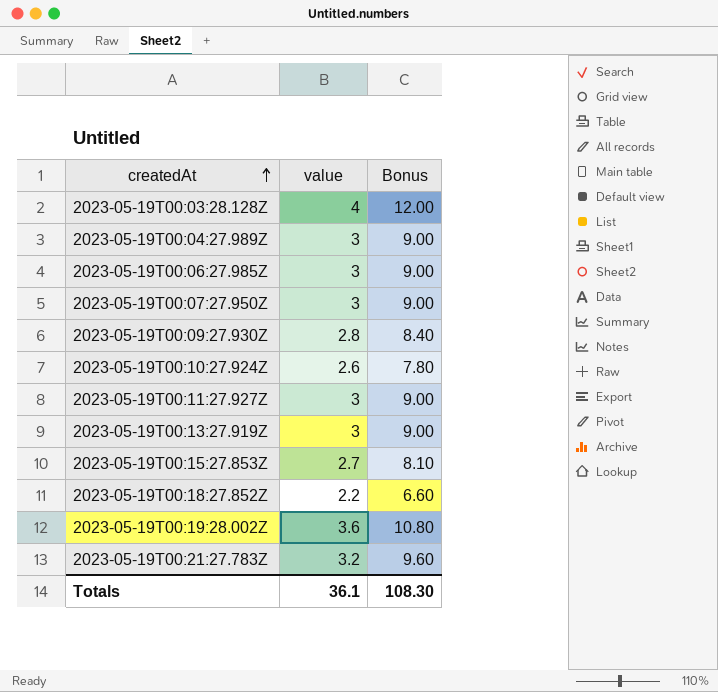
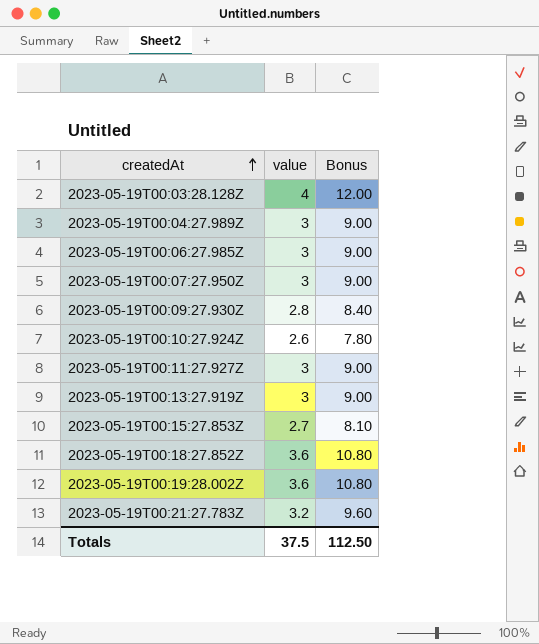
2023-05-19T00:18:27.852Z | value: 2.2 -> 3.6
2023-05-19T00:18:27.852Z | Bonus: 6.60 -> 10.80
Totals | value: 36.1 -> 37.5
Totals | Bonus: 108.30 -> 112.50

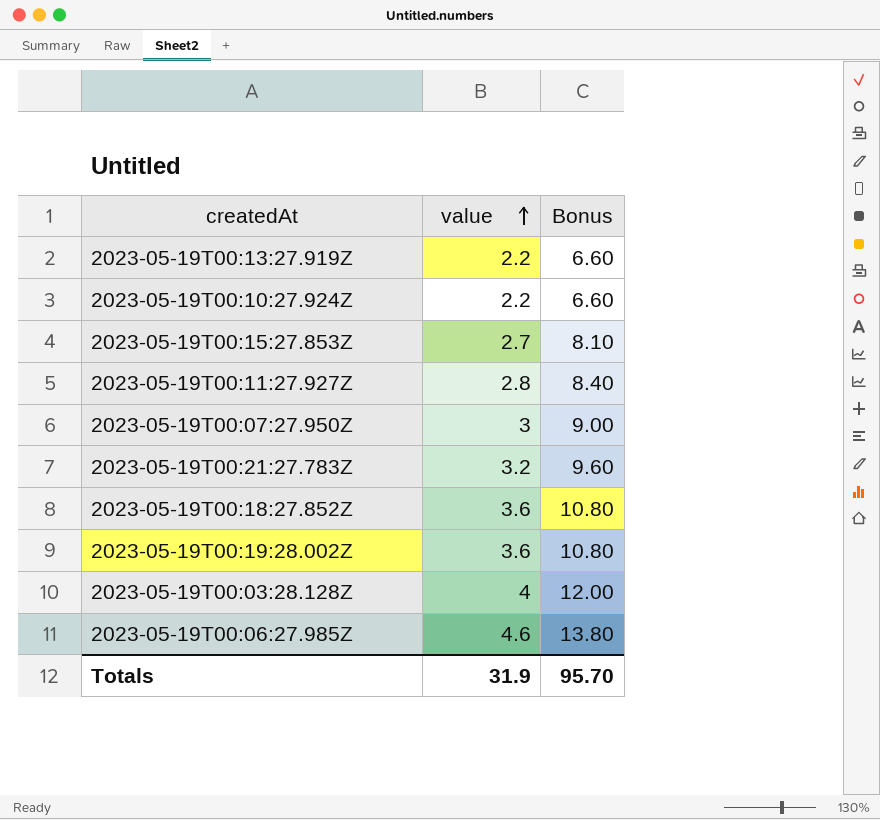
row order: createdAt ascending -> value ascending
row 2023-05-19T00:04:27.989Z: 3 | 9.00 -> none
row 2023-05-19T00:09:27.930Z: 2.8 | 8.40 -> none
2023-05-19T00:13:27.919Z | value: 3 -> 2.2
2023-05-19T00:13:27.919Z | Bonus: 9.00 -> 6.60
2023-05-19T00:10:27.924Z | value: 2.6 -> 2.2
2023-05-19T00:10:27.924Z | Bonus: 7.80 -> 6.60
2023-05-19T00:11:27.927Z | value: 3 -> 2.8
2023-05-19T00:11:27.927Z | Bonus: 9.00 -> 8.40
2023-05-19T00:06:27.985Z | value: 3 -> 4.6
2023-05-19T00:06:27.985Z | Bonus: 9.00 -> 13.80
Totals | value: 37.5 -> 31.9
Totals | Bonus: 112.50 -> 95.70

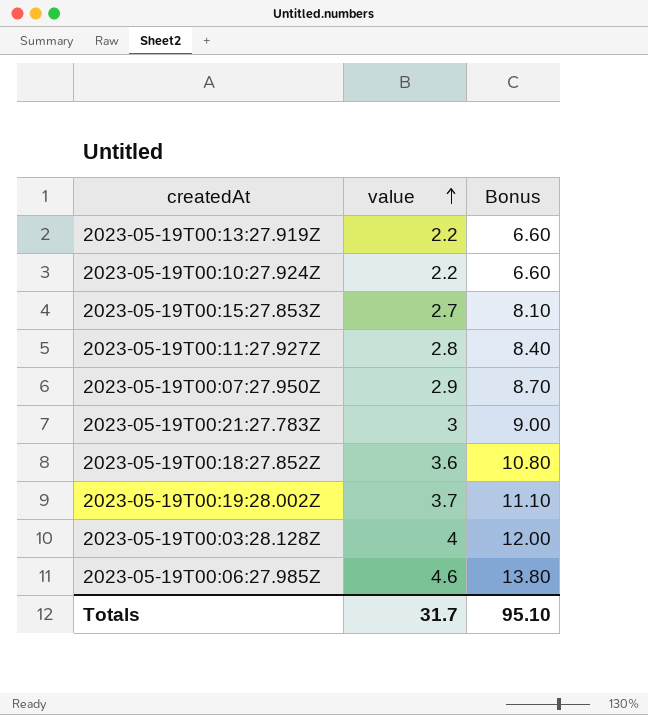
2023-05-19T00:07:27.950Z | value: 3 -> 2.9
2023-05-19T00:07:27.950Z | Bonus: 9.00 -> 8.70
2023-05-19T00:21:27.783Z | value: 3.2 -> 3
2023-05-19T00:21:27.783Z | Bonus: 9.60 -> 9.00
2023-05-19T00:19:28.002Z | value: 3.6 -> 3.7
2023-05-19T00:19:28.002Z | Bonus: 10.80 -> 11.10
Totals | value: 31.9 -> 31.7
Totals | Bonus: 95.70 -> 95.10

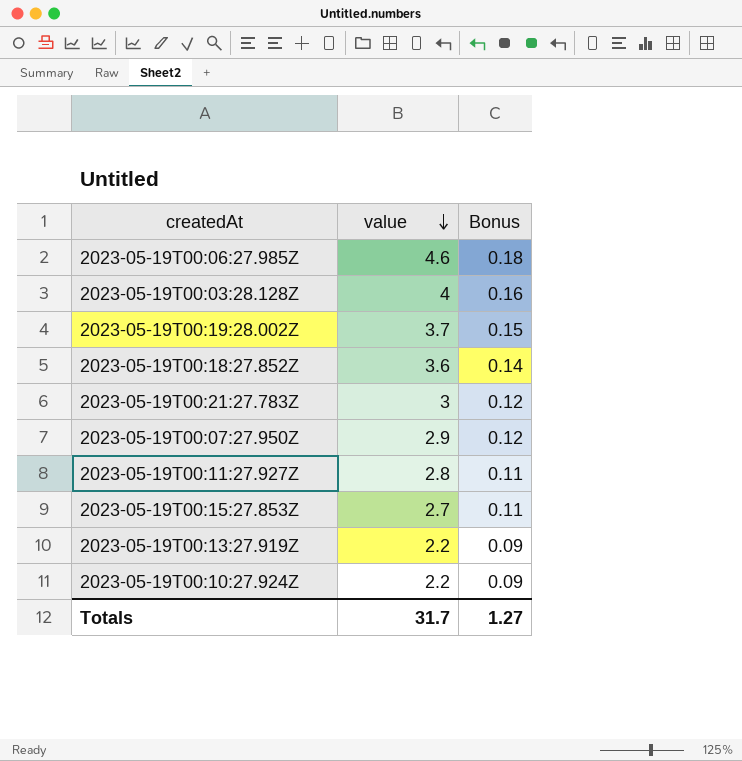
row order: value ascending -> value descending
column Bonus | formula: [value] * 3 -> [value] * 0.04
Totals | Bonus: 95.10 -> 1.27

